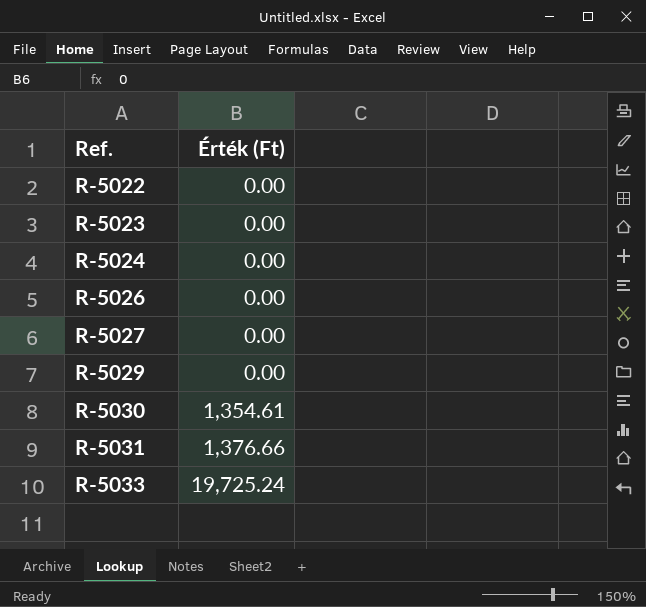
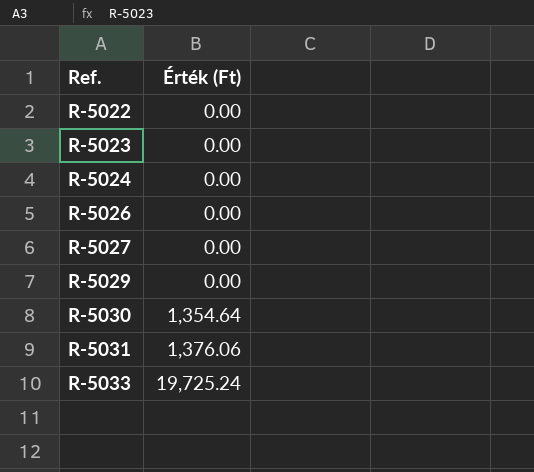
R-5030 | Érték (Ft): 1,354.61 -> 1,354.64
R-5031 | Érték (Ft): 1,376.66 -> 1,376.06

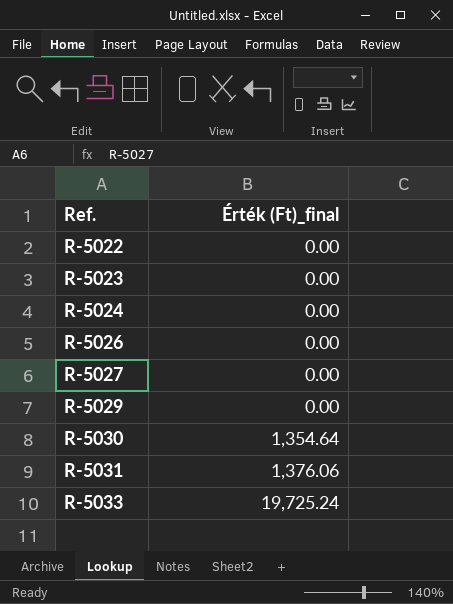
column name: Érték (Ft) -> Érték (Ft)_final

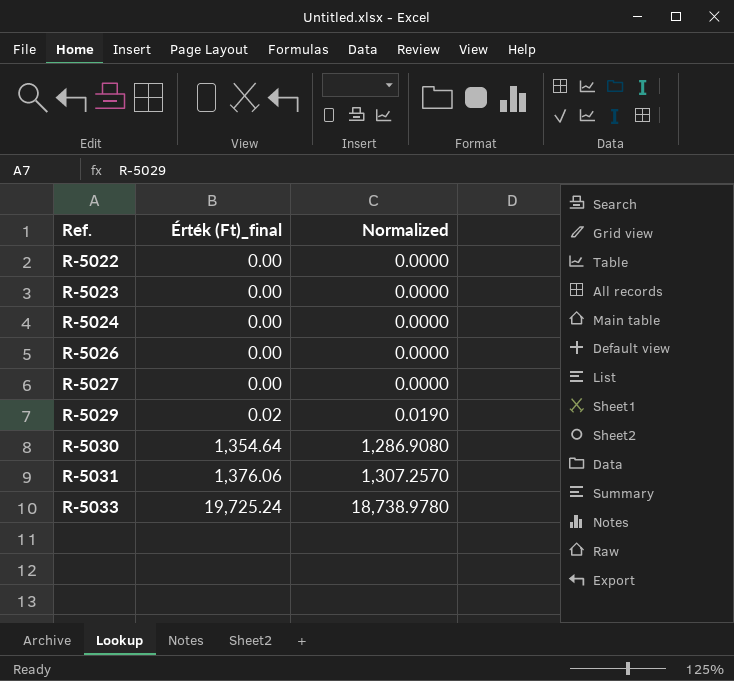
column Normalized | formula: none -> [Érték (Ft)_final] * 0.95
R-5029 | Érték (Ft)_final: 0.00 -> 0.02

